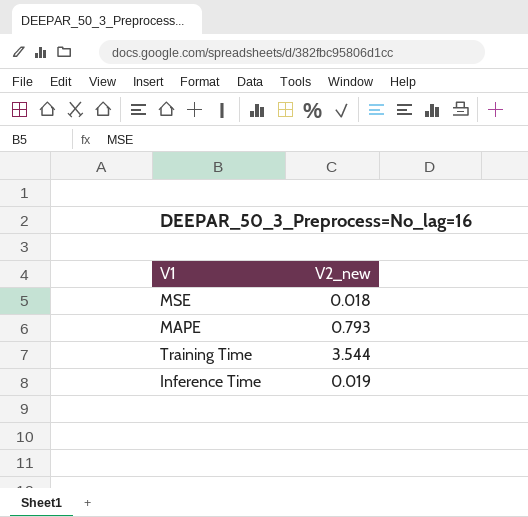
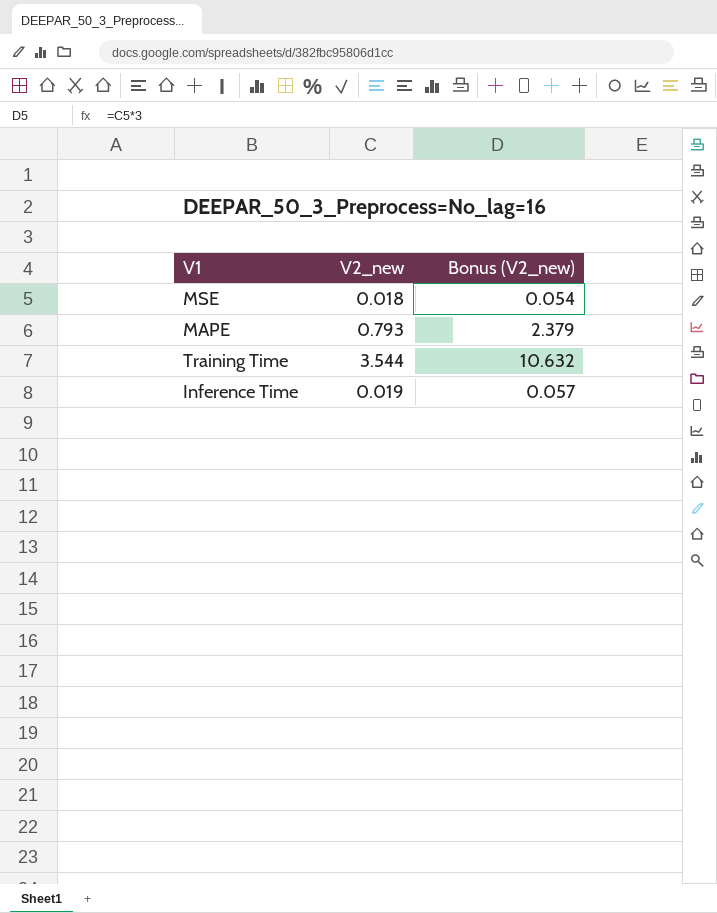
column Bonus (V2_new) | formula: none -> [V2_new] * 3

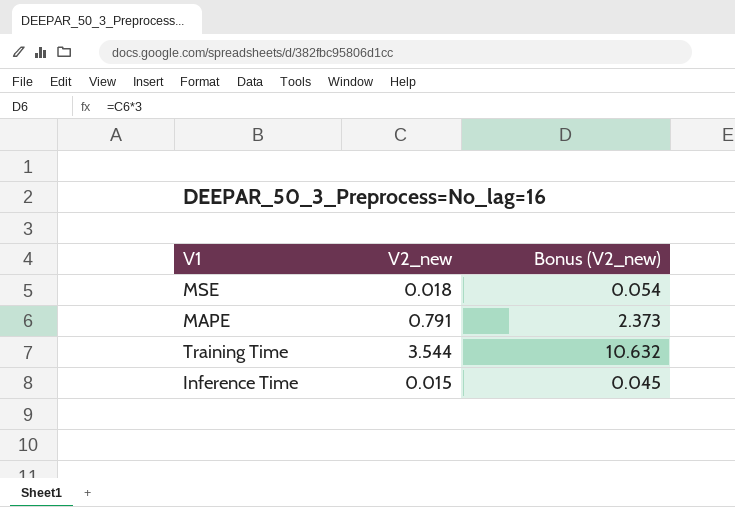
MAPE | V2_new: 0.793 -> 0.791
MAPE | Bonus (V2_new): 2.379 -> 2.373
Inference Time | V2_new: 0.019 -> 0.015
Inference Time | Bonus (V2_new): 0.057 -> 0.045

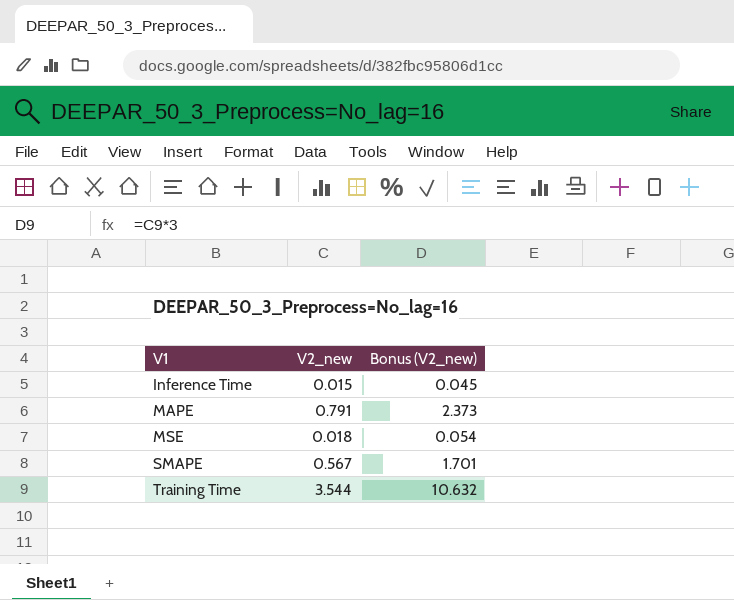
row order: none -> V1 ascending
row SMAPE: none -> 0.567 | 1.701

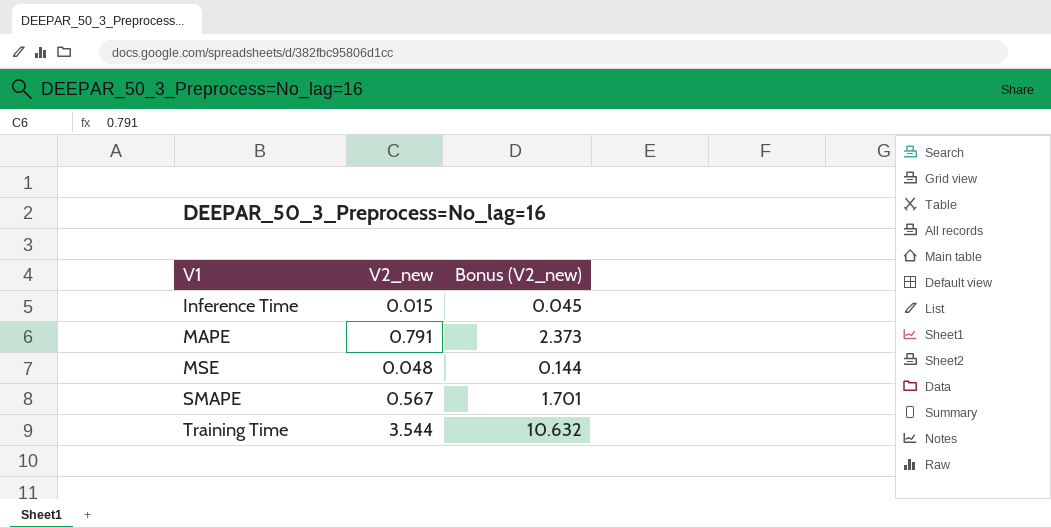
MSE | V2_new: 0.018 -> 0.048
MSE | Bonus (V2_new): 0.054 -> 0.144

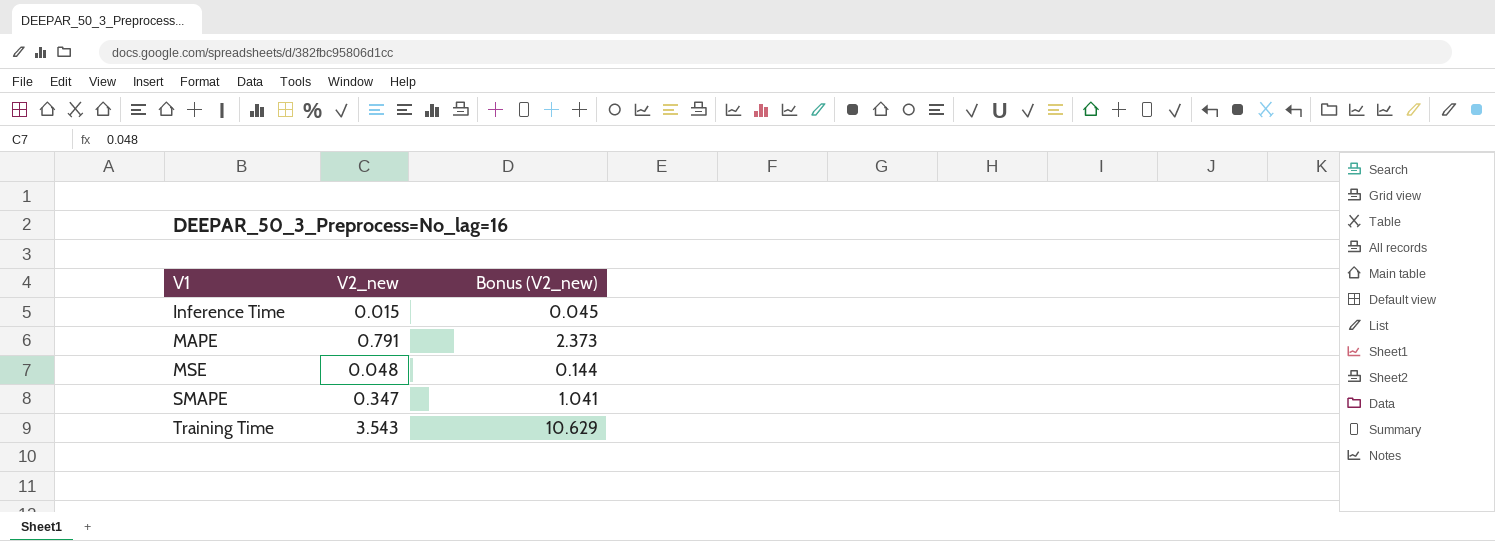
SMAPE | V2_new: 0.567 -> 0.347
SMAPE | Bonus (V2_new): 1.701 -> 1.041
Training Time | V2_new: 3.544 -> 3.543
Training Time | Bonus (V2_new): 10.632 -> 10.629

